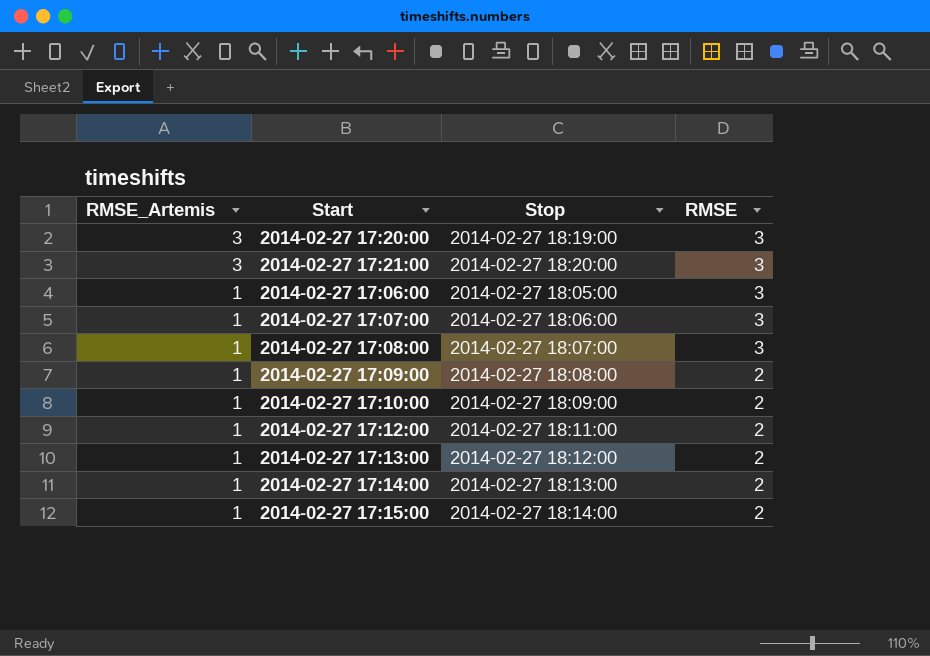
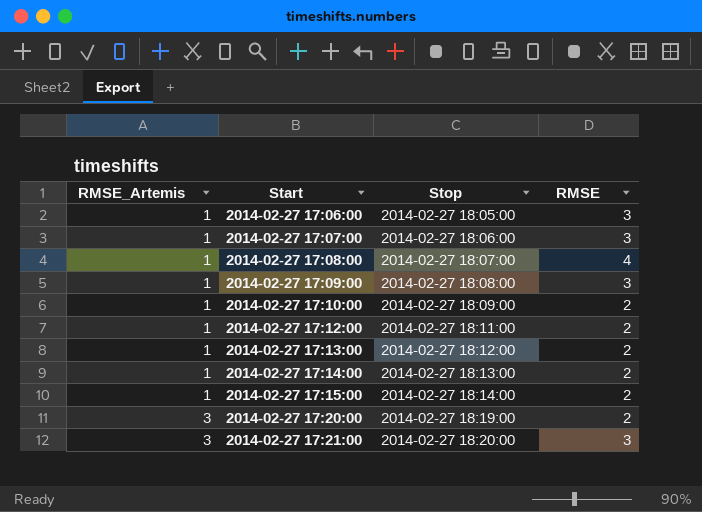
row order: RMSE_Artemis descending -> RMSE_Artemis ascending
2014-02-27 17:08:00 | RMSE: 3 -> 4
2014-02-27 17:09:00 | RMSE: 2 -> 3
2014-02-27 17:20:00 | RMSE: 3 -> 2

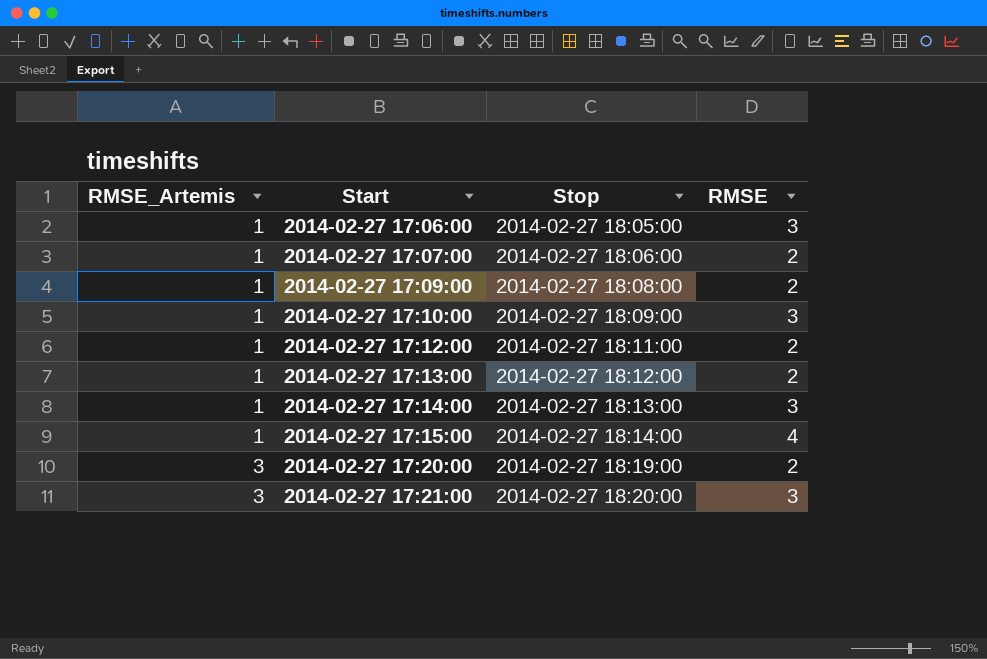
row 2014-02-27 17:08:00: 1 | 2014-02-27 18:07:00 | 4 -> none
2014-02-27 17:07:00 | RMSE: 3 -> 2
2014-02-27 17:09:00 | RMSE: 3 -> 2
2014-02-27 17:10:00 | RMSE: 2 -> 3
2014-02-27 17:14:00 | RMSE: 2 -> 3
2014-02-27 17:15:00 | RMSE: 2 -> 4

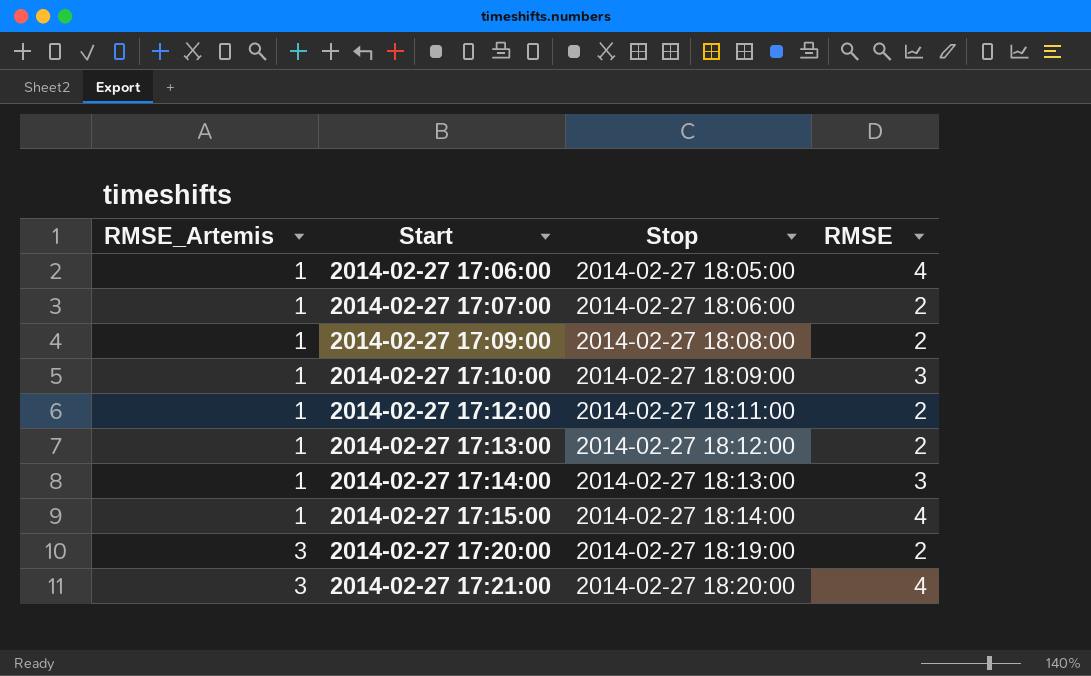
2014-02-27 17:06:00 | RMSE: 3 -> 4
2014-02-27 17:21:00 | RMSE: 3 -> 4

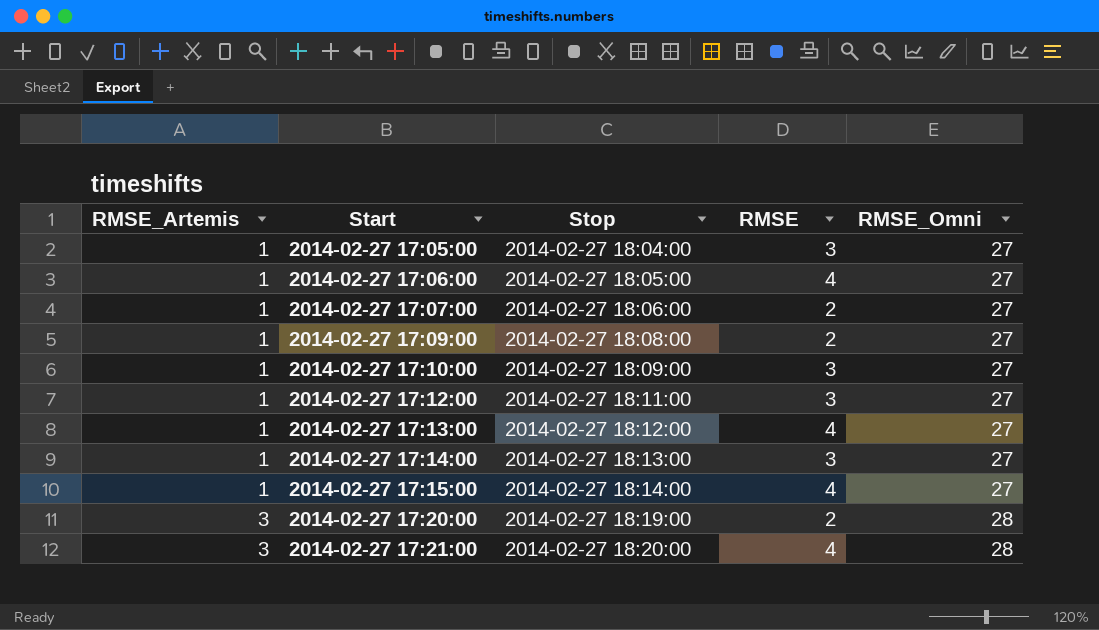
column RMSE_Omni | position: none -> 5
row 2014-02-27 17:05:00: none -> 1 | 2014-02-27 18:04:00 | 3 | 27
2014-02-27 17:12:00 | RMSE: 2 -> 3
2014-02-27 17:13:00 | RMSE: 2 -> 4

